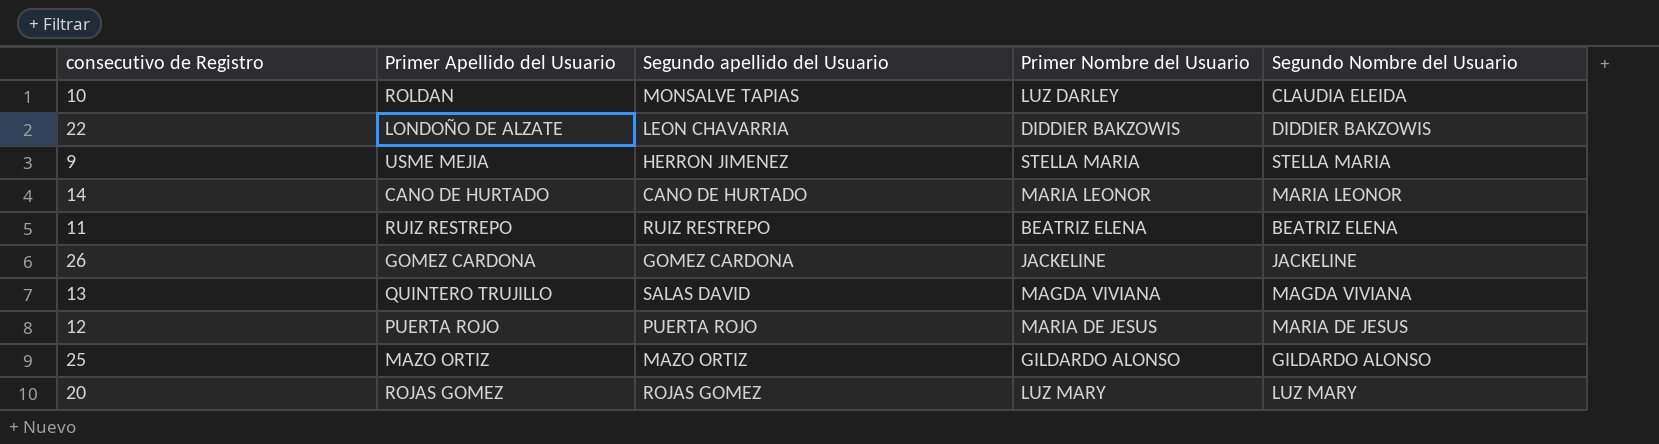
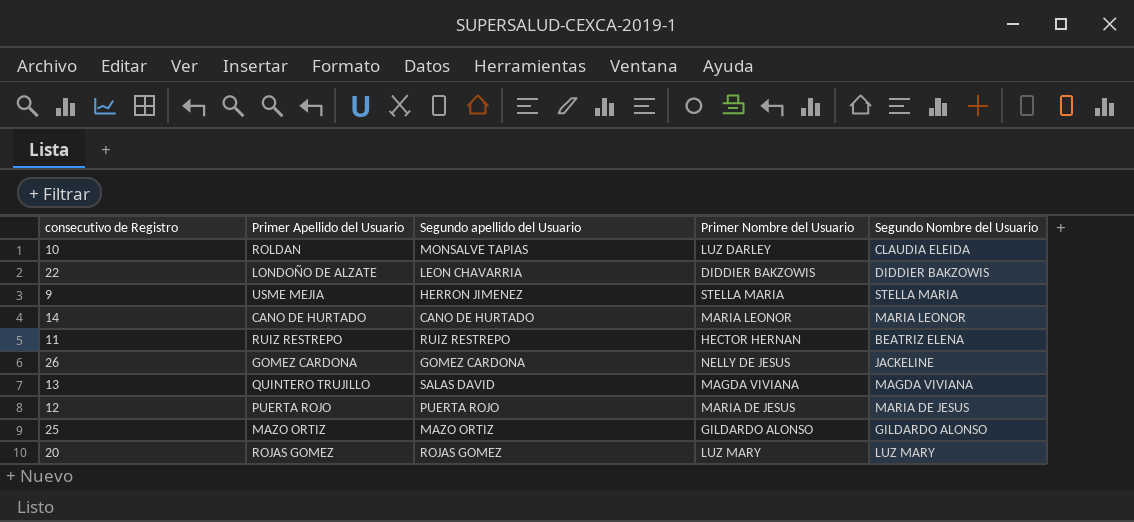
11 | Primer Nombre del Usuario: BEATRIZ ELENA -> HECTOR HERNAN
26 | Primer Nombre del Usuario: JACKELINE -> NELLY DE JESUS

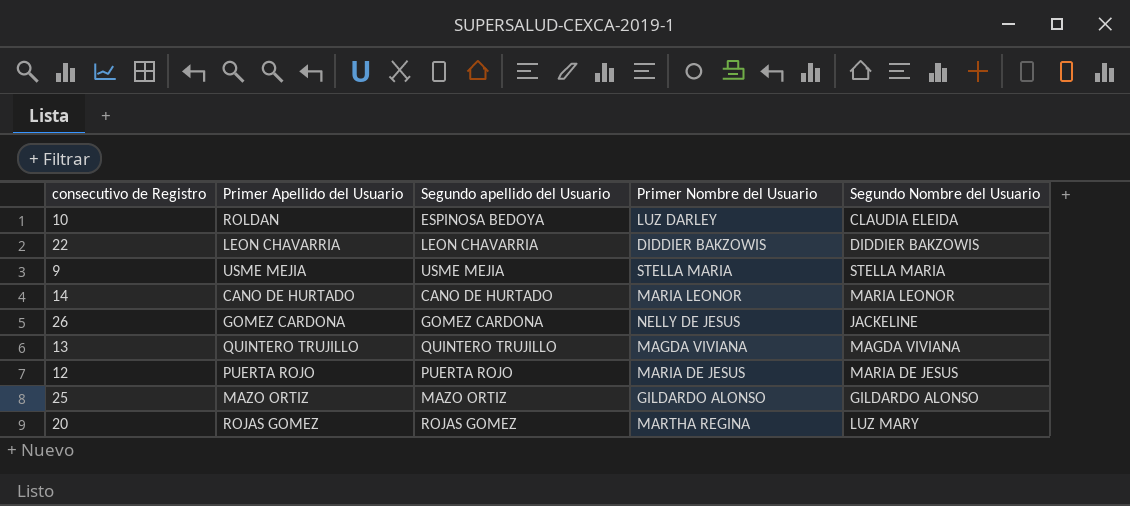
row 11: RUIZ RESTREPO | RUIZ RESTREPO | HECTOR HERNAN | BEATRIZ ELENA -> none
10 | Segundo apellido del Usuario: MONSALVE TAPIAS -> ESPINOSA BEDOYA
22 | Primer Apellido del Usuario: LONDOÑO DE ALZATE -> LEON CHAVARRIA
9 | Segundo apellido del Usuario: HERRON JIMENEZ -> USME MEJIA
13 | Segundo apellido del Usuario: SALAS DAVID -> QUINTERO TRUJILLO
20 | Primer Nombre del Usuario: LUZ MARY -> MARTHA REGINA

